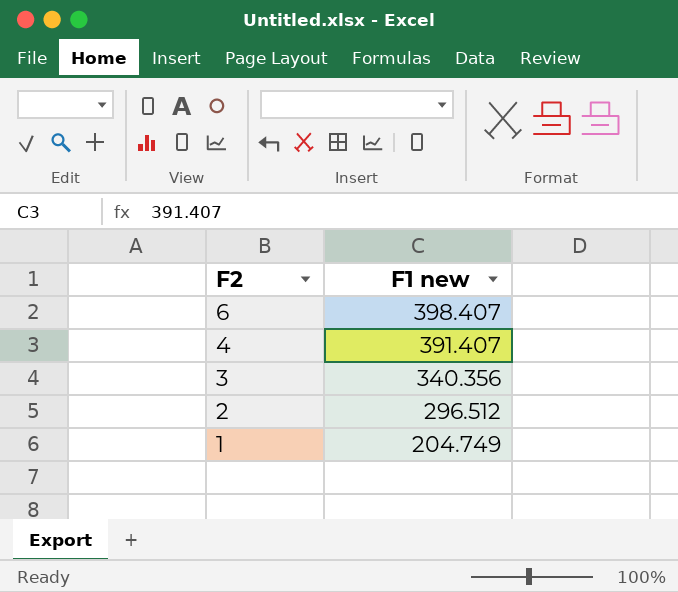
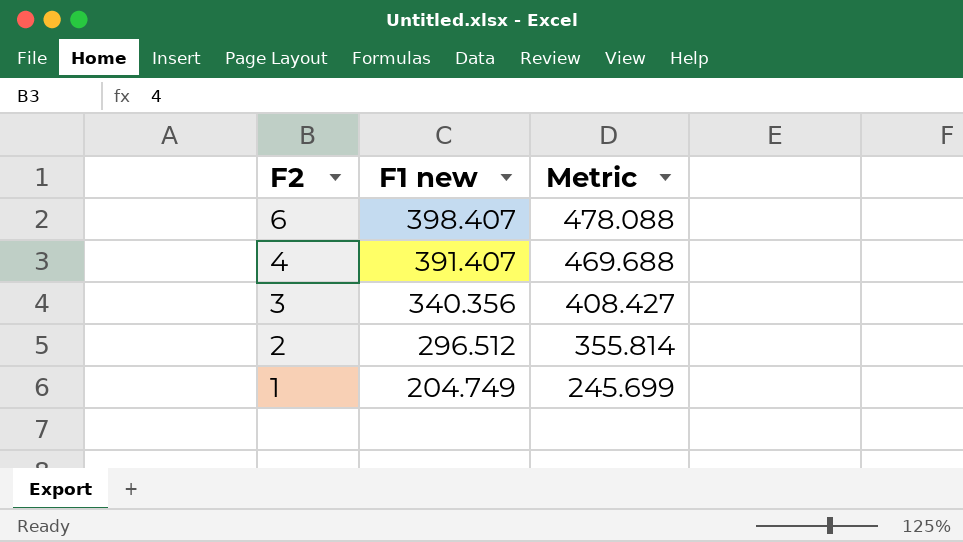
column Metric | formula: none -> [F1 new] * 1.2

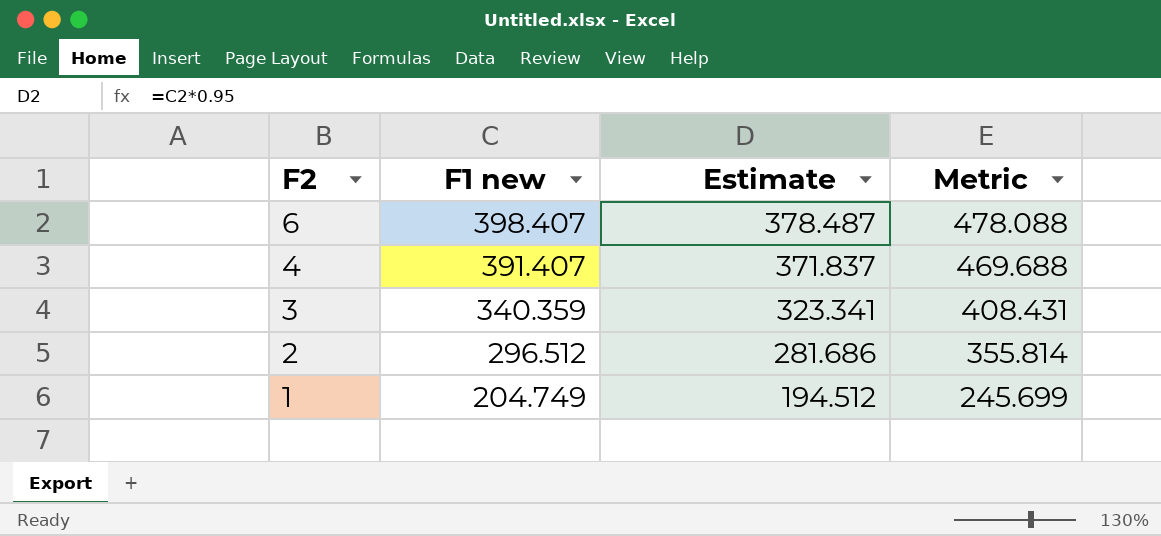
column Estimate | formula: none -> [F1 new] * 0.95
3 | F1 new: 340.356 -> 340.359
3 | Metric: 408.427 -> 408.431

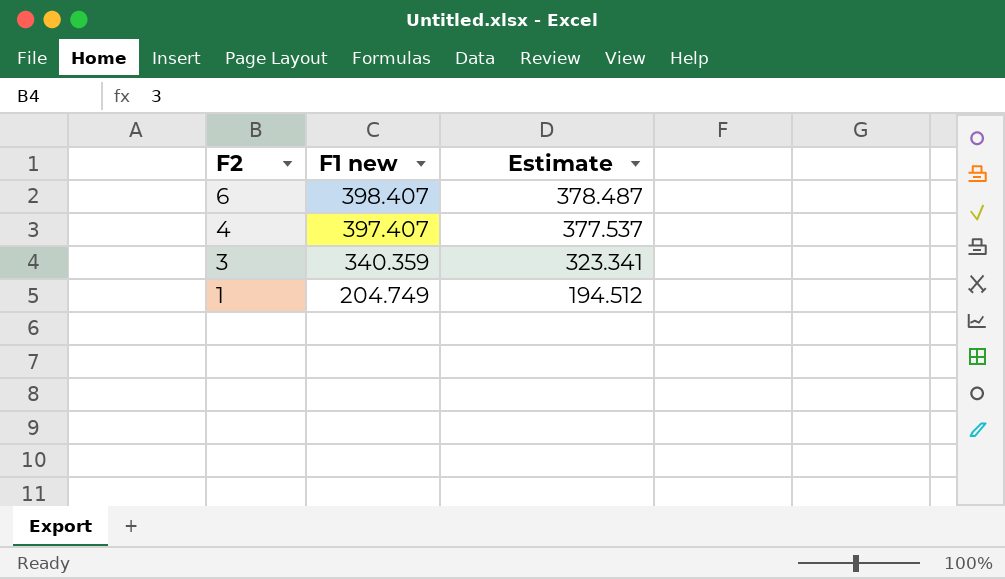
column Metric | formula: [F1 new] * 1.2 -> none
row 2: 296.512 | 281.686 | 355.814 -> none
4 | F1 new: 391.407 -> 397.407
4 | Estimate: 371.837 -> 377.537

